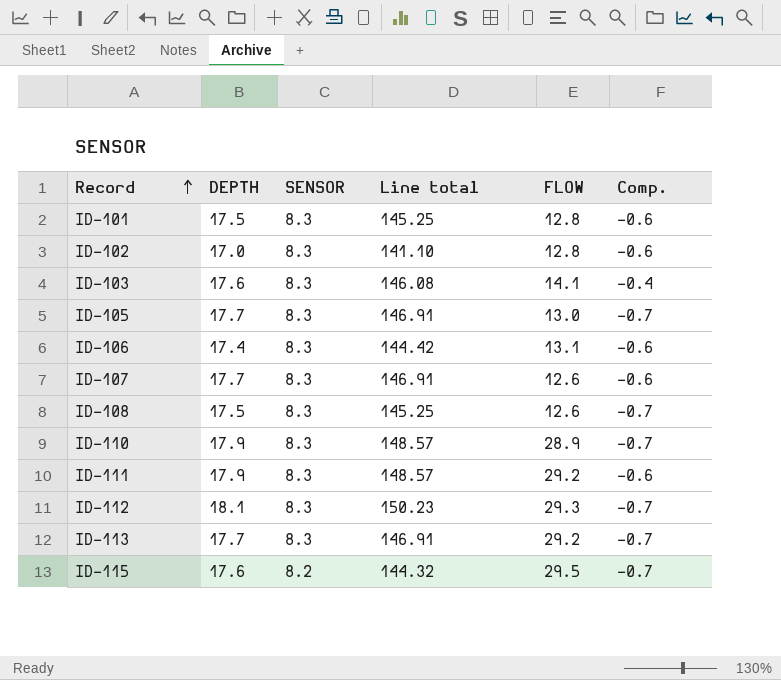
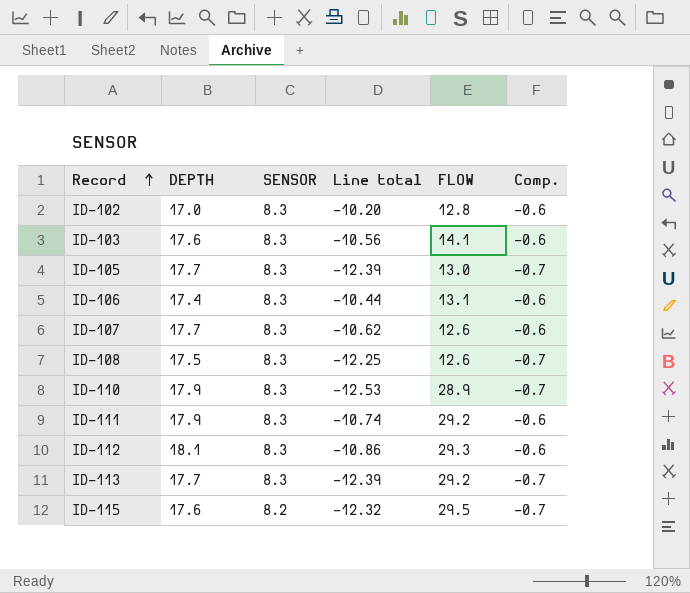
column Line total | formula: [DEPTH] * [SENSOR] -> [DEPTH] * [Comp.]
row ID-101: 17.5 | 8.3 | 145.25 | 12.8 | -0.6 -> none
ID-103 | Comp.: -0.4 -> -0.6
ID-112 | Comp.: -0.7 -> -0.6

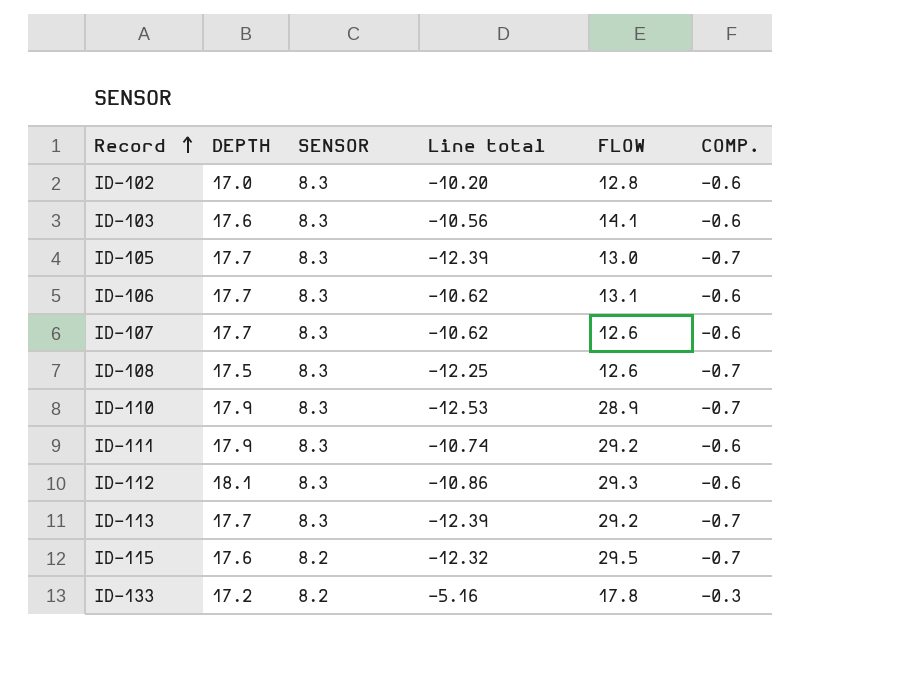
column name: Comp. -> COMP.
ID-106 | DEPTH: 17.4 -> 17.7
ID-106 | Line total: -10.44 -> -10.62
row ID-133: none -> 17.2 | 8.2 | -5.16 | 17.8 | -0.3

